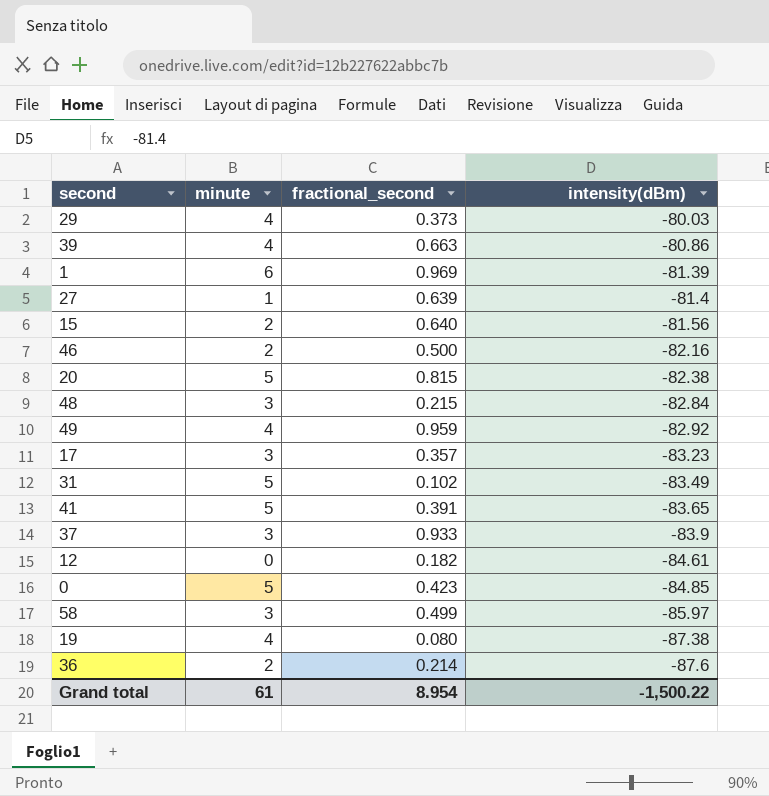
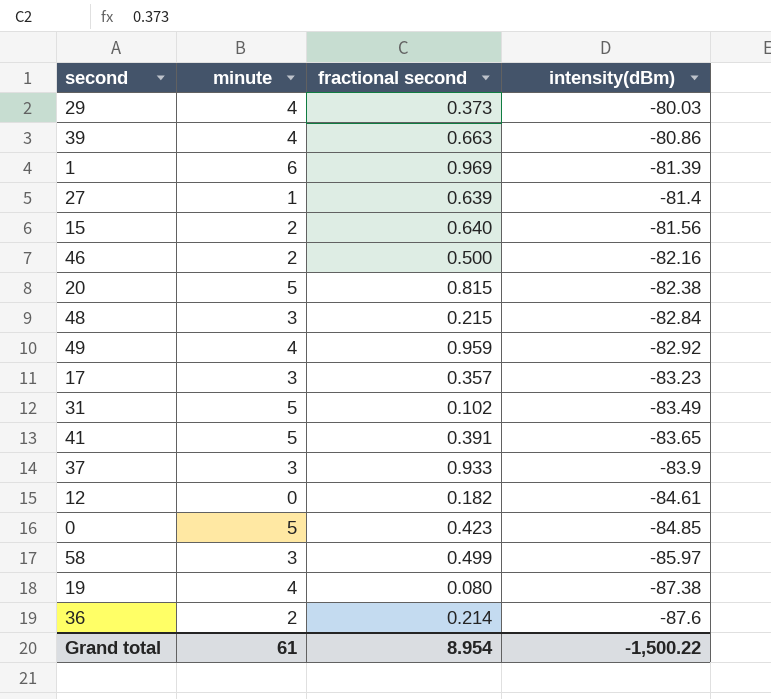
column name: fractional_second -> fractional second

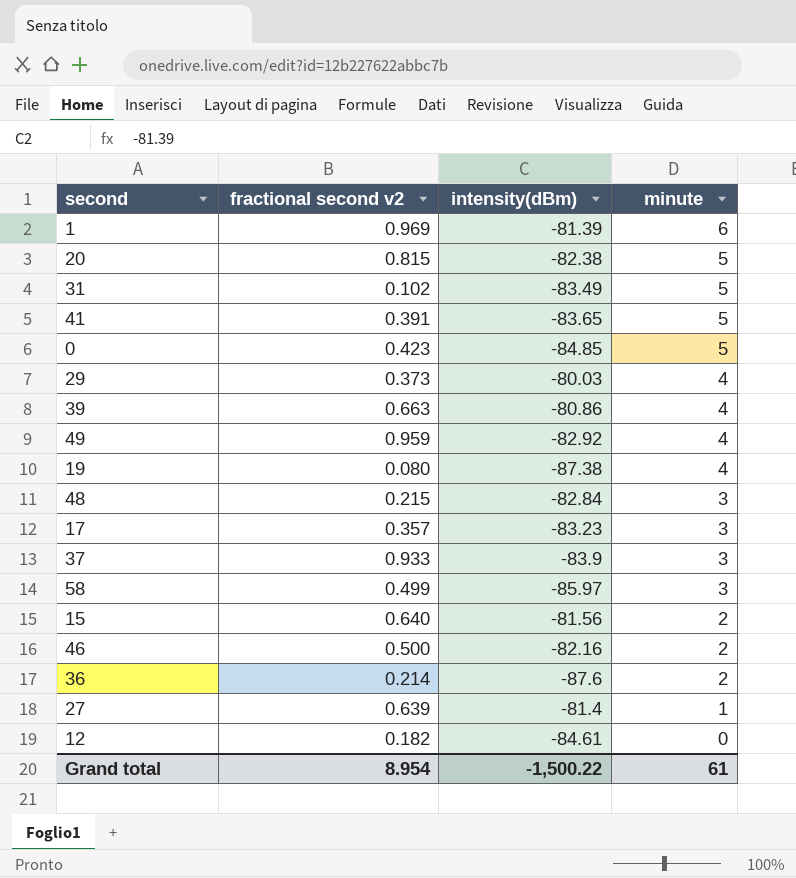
row order: intensity(dBm) descending -> minute descending
column name: fractional second -> fractional second v2
column minute | position: 2 -> 4

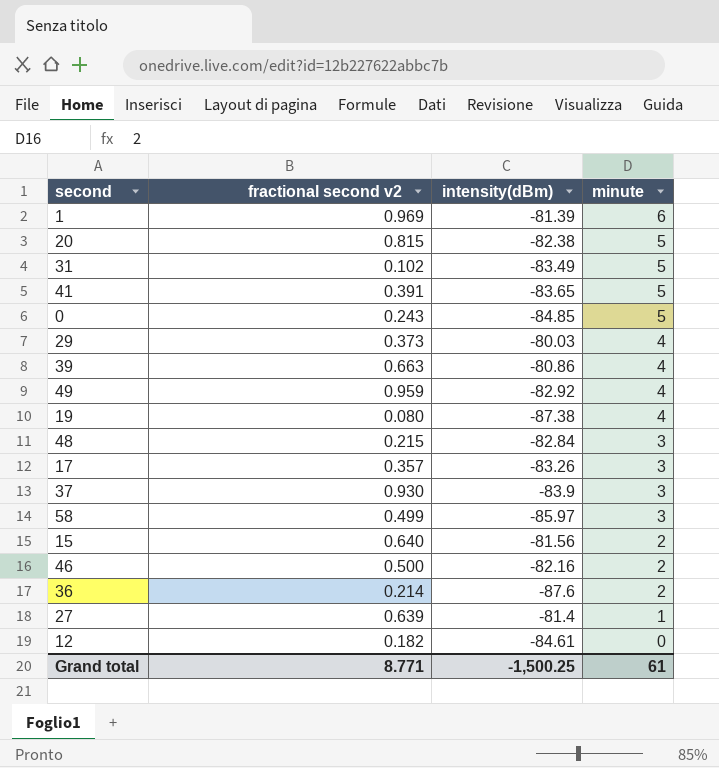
0 | fractional second v2: 0.423 -> 0.243
17 | intensity(dBm): -83.23 -> -83.26
37 | fractional second v2: 0.933 -> 0.930
Grand total | fractional second v2: 8.954 -> 8.771
Grand total | intensity(dBm): -1,500.22 -> -1,500.25

